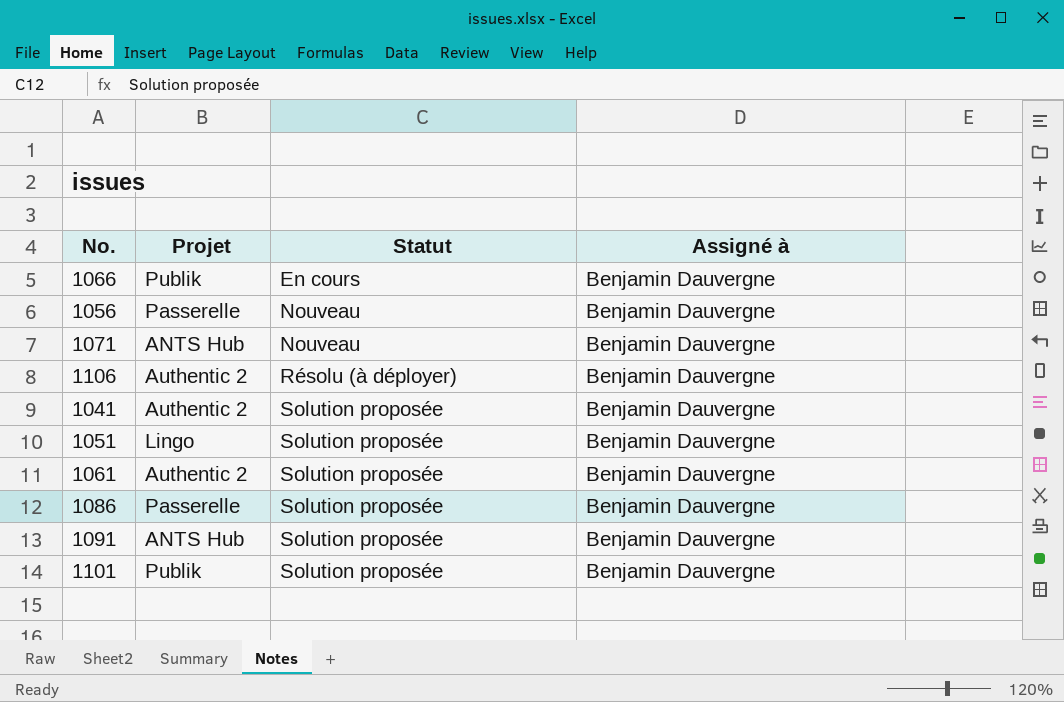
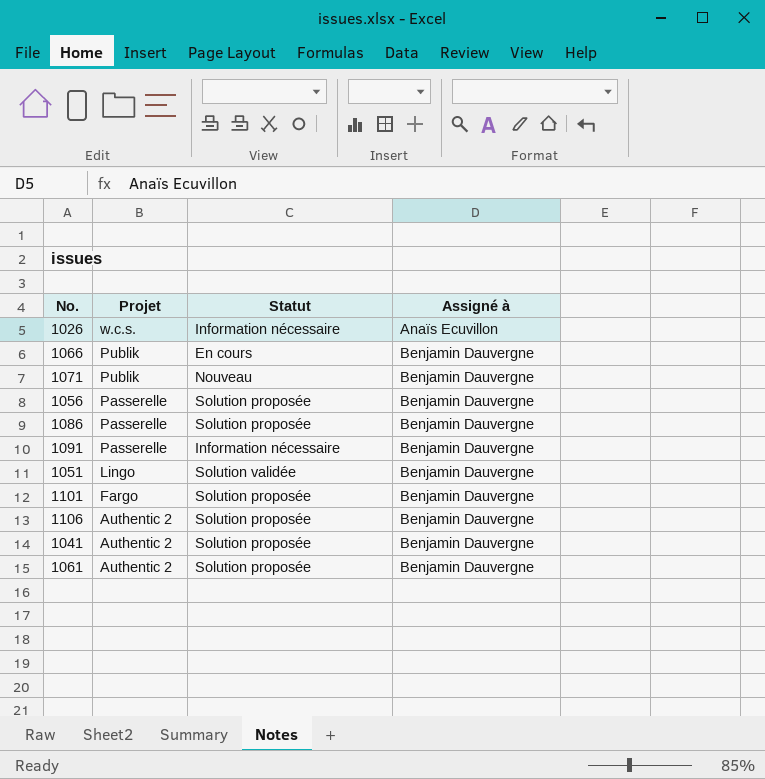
row order: Statut ascending -> Projet descending
row 1026: none -> w.c.s. | Information nécessaire | Anaïs Ecuvillon
1071 | Projet: ANTS Hub -> Publik
1056 | Statut: Nouveau -> Solution proposée
1091 | Projet: ANTS Hub -> Passerelle
1091 | Statut: Solution proposée -> Information nécessaire
1051 | Statut: Solution proposée -> Solution validée
1101 | Projet: Publik -> Fargo
1106 | Statut: Résolu (à déployer) -> Solution proposée

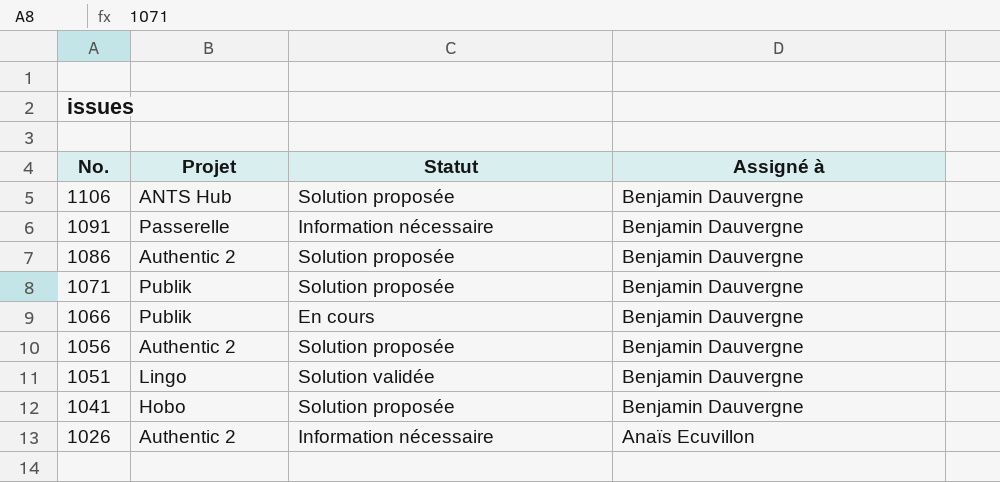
row order: Projet descending -> No. descending
row 1101: Fargo | Solution proposée | Benjamin Dauvergne -> none
row 1061: Authentic 2 | Solution proposée | Benjamin Dauvergne -> none
1106 | Projet: Authentic 2 -> ANTS Hub
1086 | Projet: Passerelle -> Authentic 2
1071 | Statut: Nouveau -> Solution proposée
1056 | Projet: Passerelle -> Authentic 2
1041 | Projet: Authentic 2 -> Hobo
1026 | Projet: w.c.s. -> Authentic 2

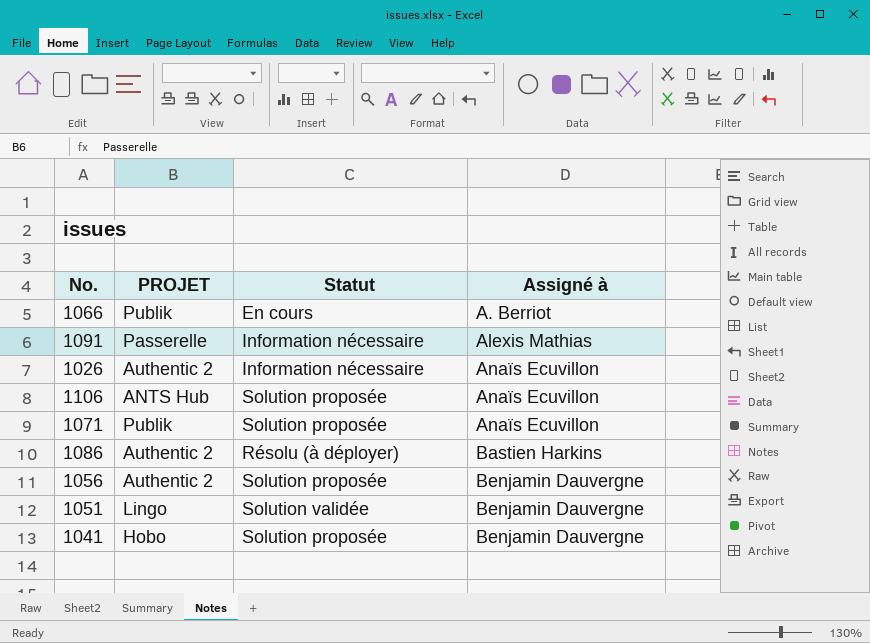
row order: No. descending -> Assigné à ascending
column name: Projet -> PROJET
1066 | Assigné à: Benjamin Dauvergne -> A. Berriot
1091 | Assigné à: Benjamin Dauvergne -> Alexis Mathias
1106 | Assigné à: Benjamin Dauvergne -> Anaïs Ecuvillon
1071 | Assigné à: Benjamin Dauvergne -> Anaïs Ecuvillon
1086 | Statut: Solution proposée -> Résolu (à déployer)
1086 | Assigné à: Benjamin Dauvergne -> Bastien Harkins

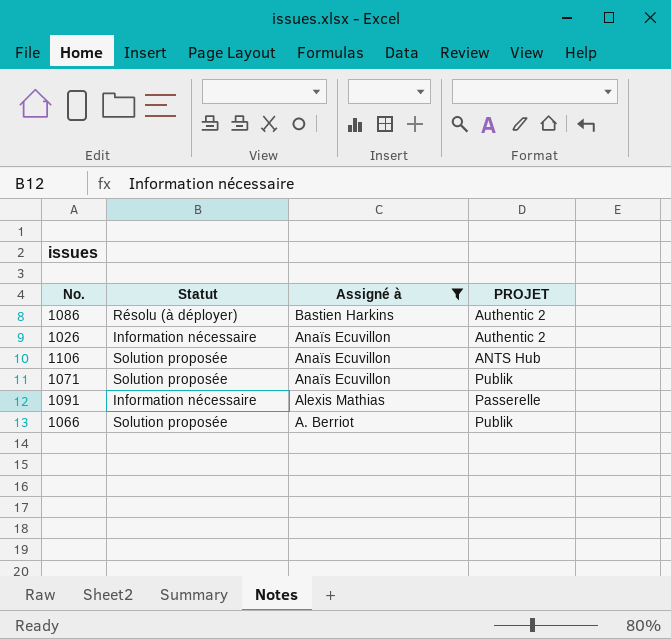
filter: none -> Assigné à != Benjamin Dauvergne
row order: Assigné à ascending -> Assigné à descending
column PROJET | position: 2 -> 4
1066 | Statut: En cours -> Solution proposée

